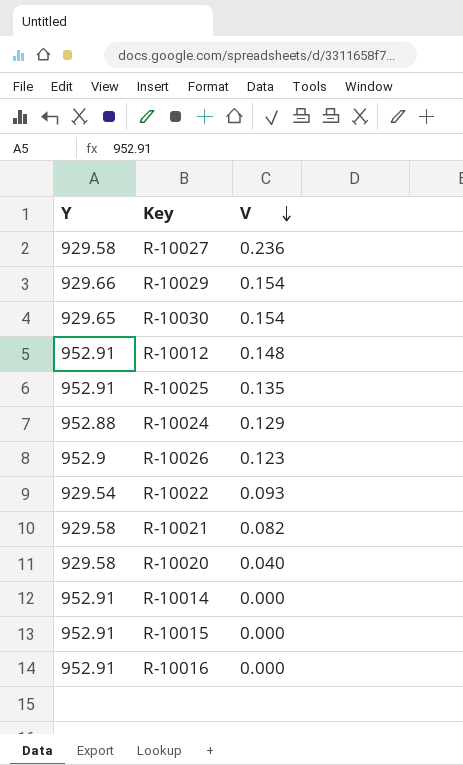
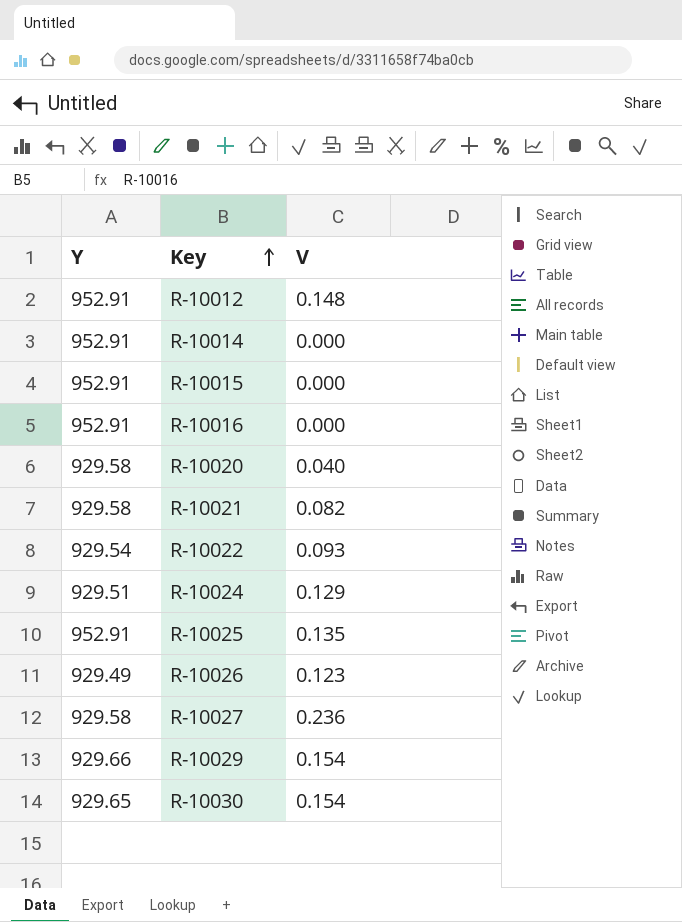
row order: V descending -> Key ascending
R-10024 | Y: 952.88 -> 929.51
R-10026 | Y: 952.9 -> 929.49

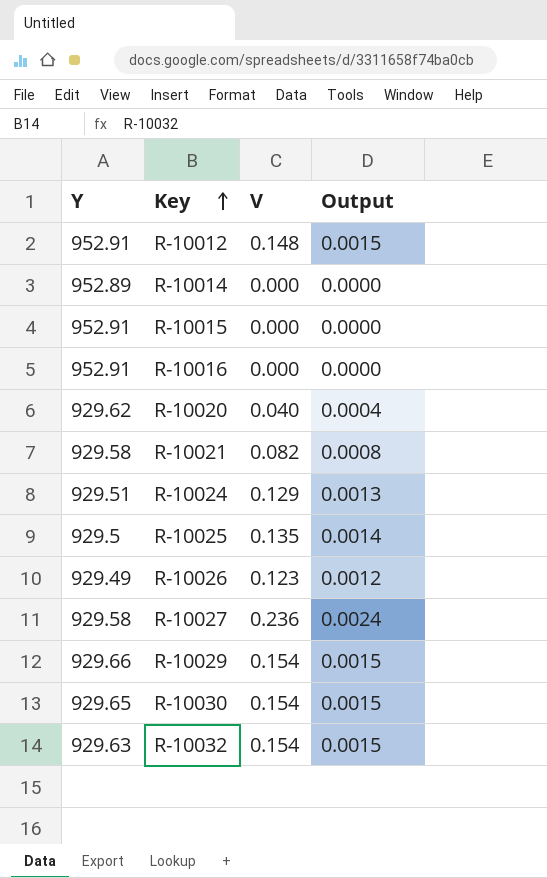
column Output | formula: none -> [V] * 0.01
row R-10022: 929.54 | 0.093 -> none
R-10014 | Y: 952.91 -> 952.89
R-10020 | Y: 929.58 -> 929.62
R-10025 | Y: 952.91 -> 929.5
row R-10032: none -> 929.63 | 0.154 | 0.0015

